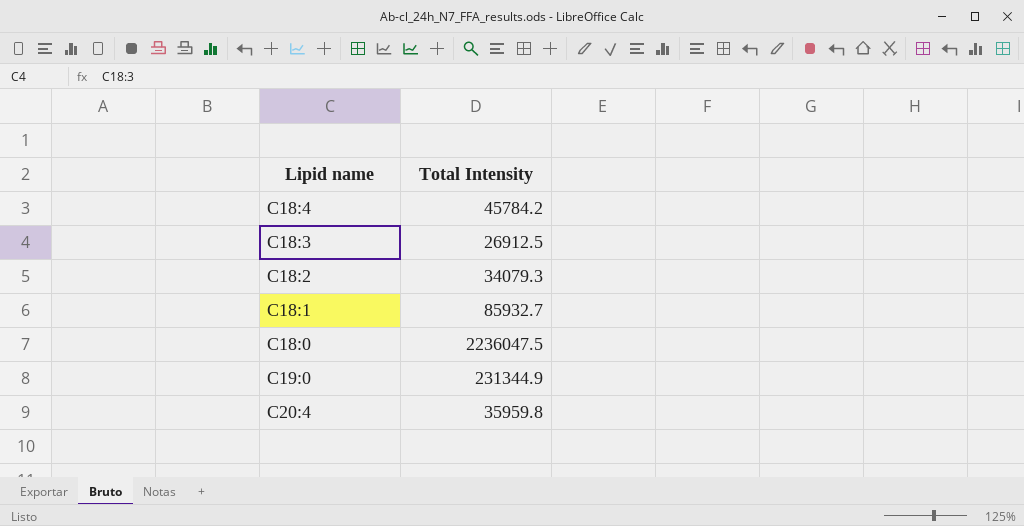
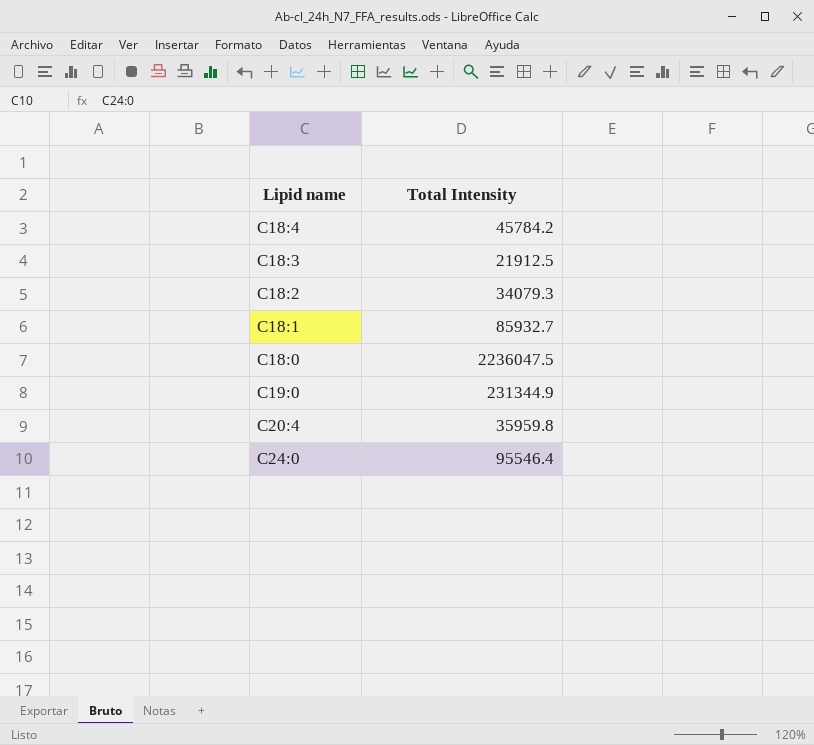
C18:3 | Total Intensity: 26912.5 -> 21912.5
row C24:0: none -> 95546.4

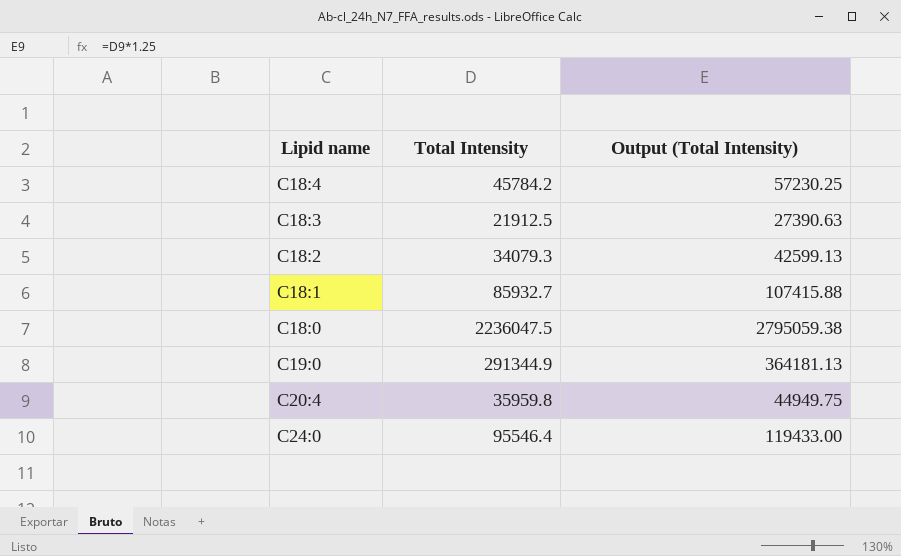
column Output (Total Intensity) | formula: none -> [Total Intensity] * 1.25
C19:0 | Total Intensity: 231344.9 -> 291344.9

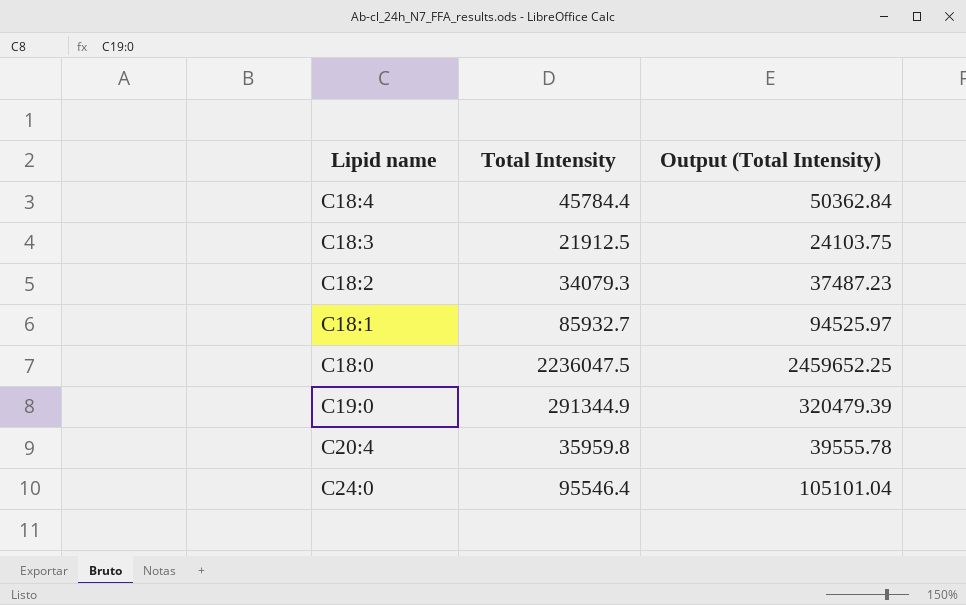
column Output (Total Intensity) | formula: [Total Intensity] * 1.25 -> [Total Intensity] * 1.1
C18:4 | Total Intensity: 45784.2 -> 45784.4

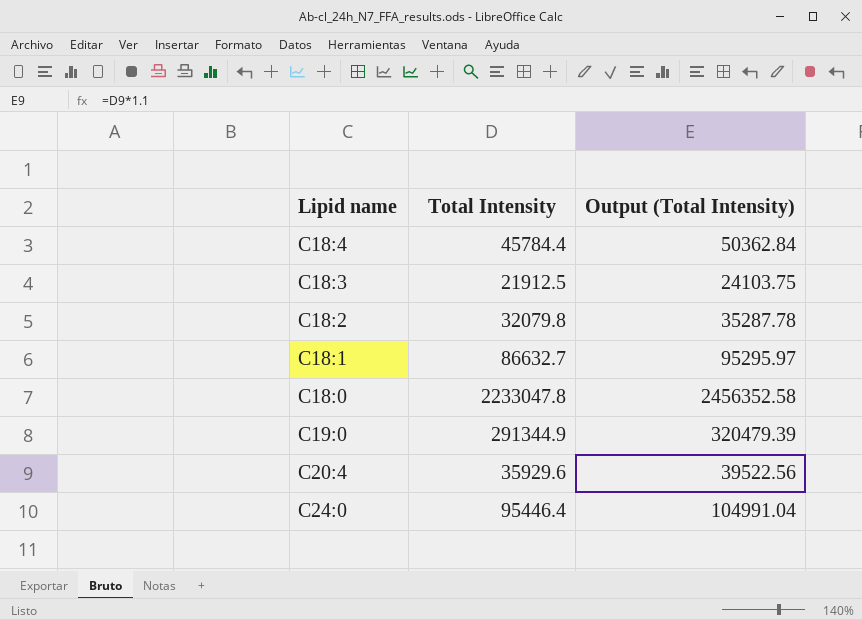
C18:2 | Total Intensity: 34079.3 -> 32079.8
C18:2 | Output (Total Intensity): 37487.23 -> 35287.78
C18:1 | Total Intensity: 85932.7 -> 86632.7
C18:1 | Output (Total Intensity): 94525.97 -> 95295.97
C18:0 | Total Intensity: 2236047.5 -> 2233047.8
C18:0 | Output (Total Intensity): 2459652.25 -> 2456352.58
C20:4 | Total Intensity: 35959.8 -> 35929.6
C20:4 | Output (Total Intensity): 39555.78 -> 39522.56
C24:0 | Total Intensity: 95546.4 -> 95446.4
C24:0 | Output (Total Intensity): 105101.04 -> 104991.04

